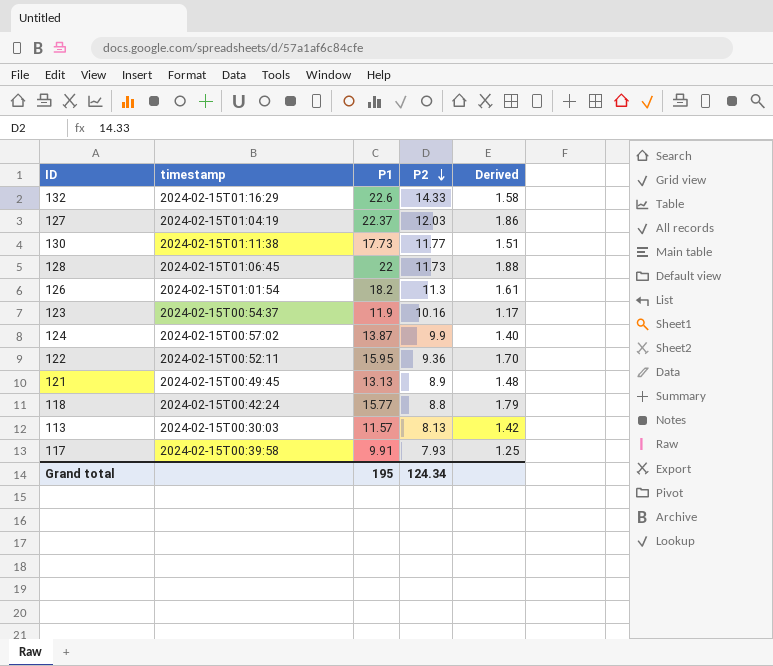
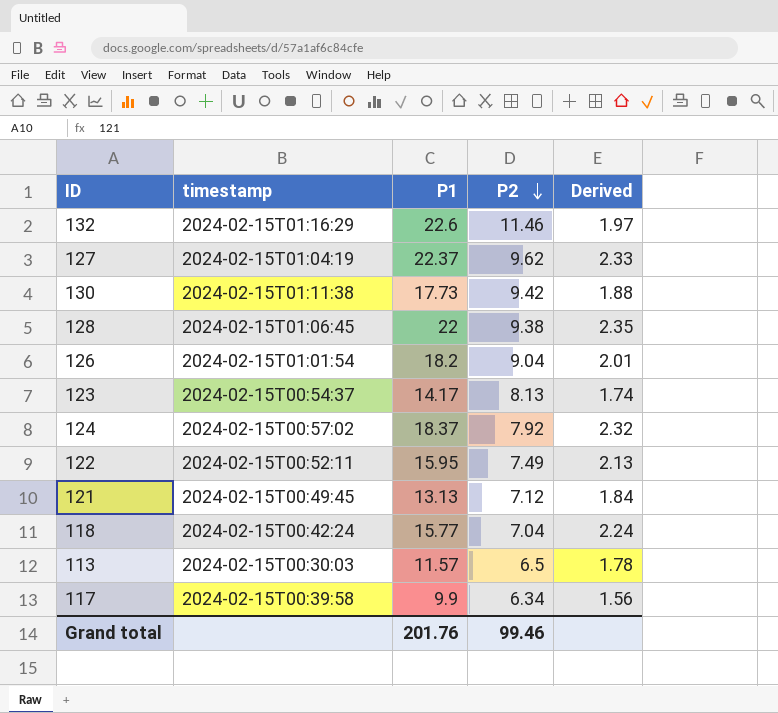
132 | P2: 14.33 -> 11.46
132 | Derived: 1.58 -> 1.97
127 | P2: 12.03 -> 9.62
127 | Derived: 1.86 -> 2.33
130 | P2: 11.77 -> 9.42
130 | Derived: 1.51 -> 1.88
128 | P2: 11.73 -> 9.38
128 | Derived: 1.88 -> 2.35
126 | P2: 11.3 -> 9.04
126 | Derived: 1.61 -> 2.01
123 | P1: 11.9 -> 14.17
123 | P2: 10.16 -> 8.13
123 | Derived: 1.17 -> 1.74
124 | P1: 13.87 -> 18.37
124 | P2: 9.9 -> 7.92
124 | Derived: 1.40 -> 2.32
122 | P2: 9.36 -> 7.49
122 | Derived: 1.70 -> 2.13
121 | P2: 8.9 -> 7.12
121 | Derived: 1.48 -> 1.84
118 | P2: 8.8 -> 7.04
118 | Derived: 1.79 -> 2.24
113 | P2: 8.13 -> 6.5
113 | Derived: 1.42 -> 1.78
117 | P1: 9.91 -> 9.9
117 | P2: 7.93 -> 6.34
117 | Derived: 1.25 -> 1.56
Grand total | P1: 195 -> 201.76
Grand total | P2: 124.34 -> 99.46

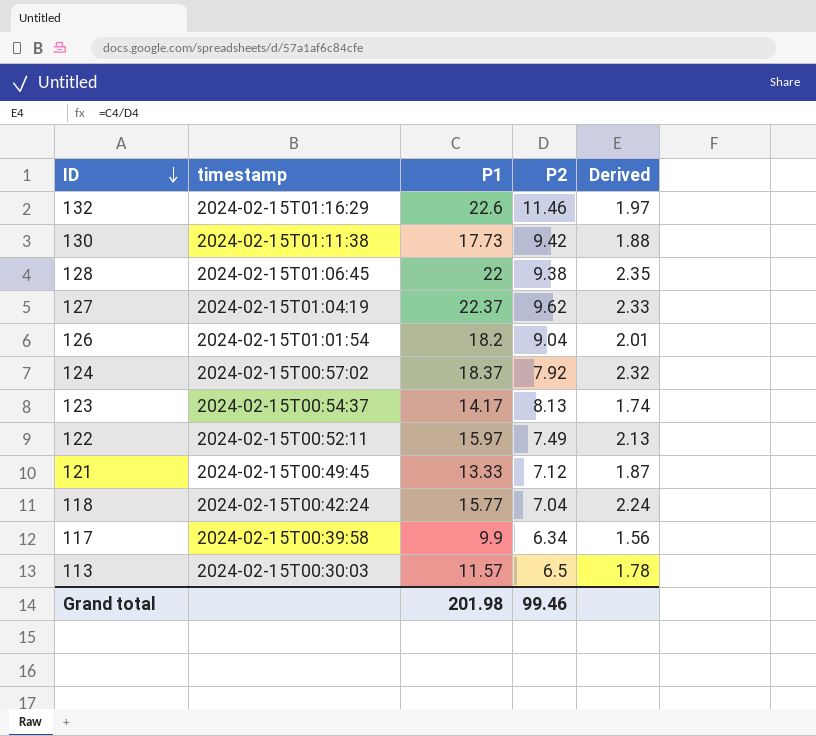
row order: P2 descending -> ID descending
122 | P1: 15.95 -> 15.97
121 | P1: 13.13 -> 13.33
121 | Derived: 1.84 -> 1.87
Grand total | P1: 201.76 -> 201.98

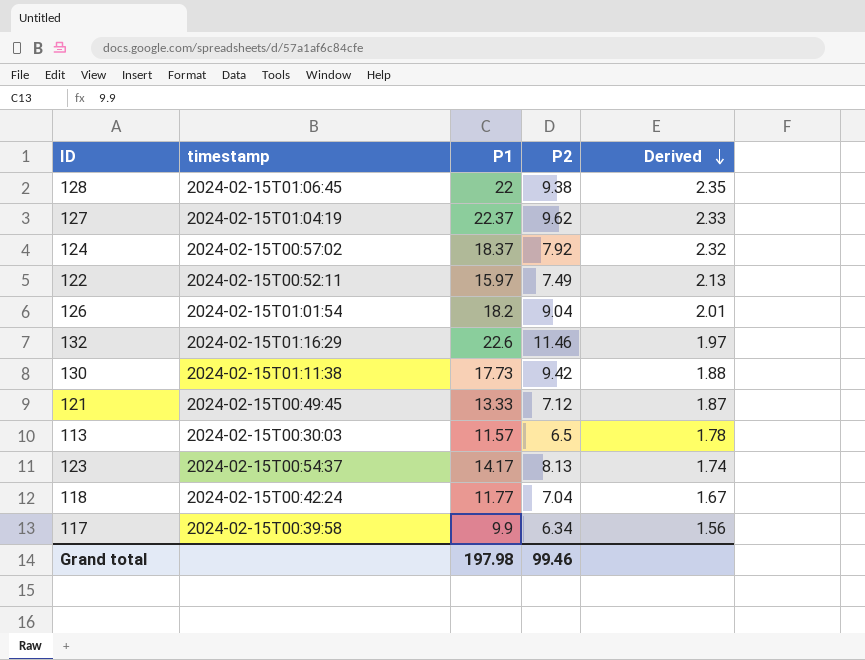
row order: ID descending -> Derived descending
118 | P1: 15.77 -> 11.77
118 | Derived: 2.24 -> 1.67
Grand total | P1: 201.98 -> 197.98

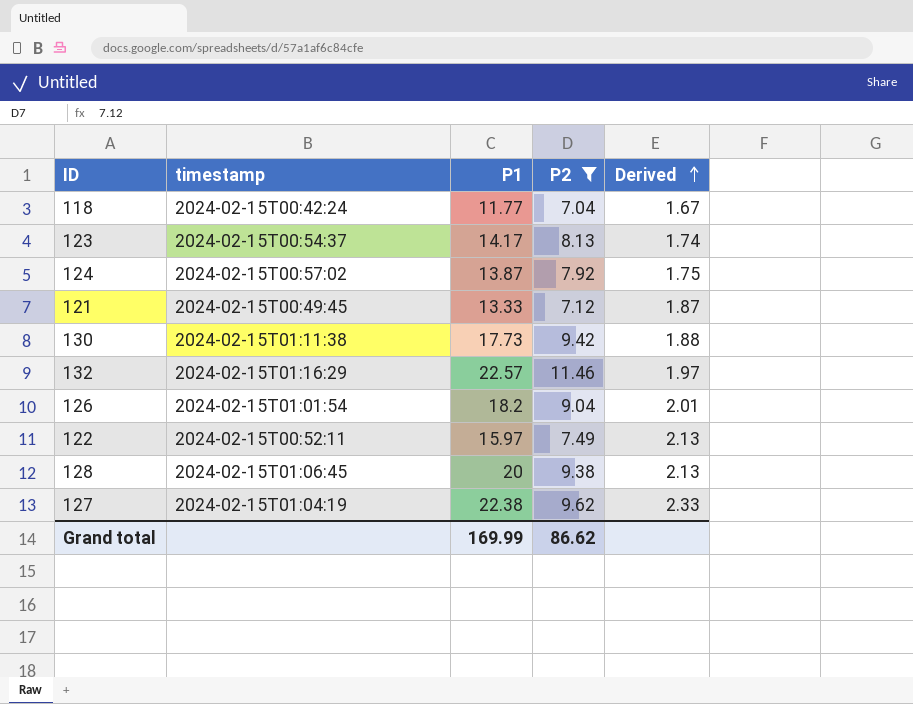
filter: none -> P2 >= 7.04
row order: Derived descending -> Derived ascending
124 | P1: 18.37 -> 13.87
124 | Derived: 2.32 -> 1.75
132 | P1: 22.6 -> 22.57
128 | P1: 22 -> 20
128 | Derived: 2.35 -> 2.13
127 | P1: 22.37 -> 22.38
Grand total | P1: 197.98 -> 169.99
Grand total | P2: 99.46 -> 86.62

